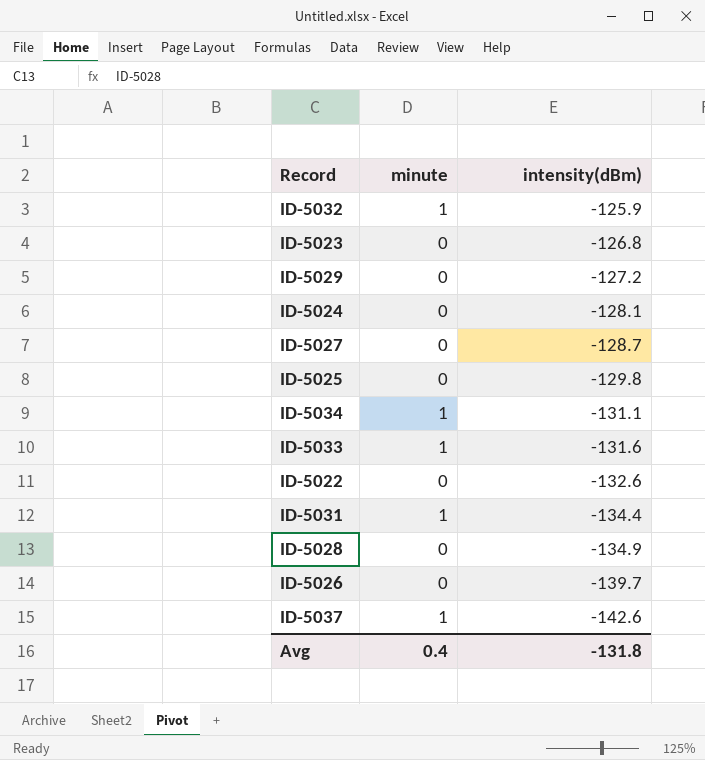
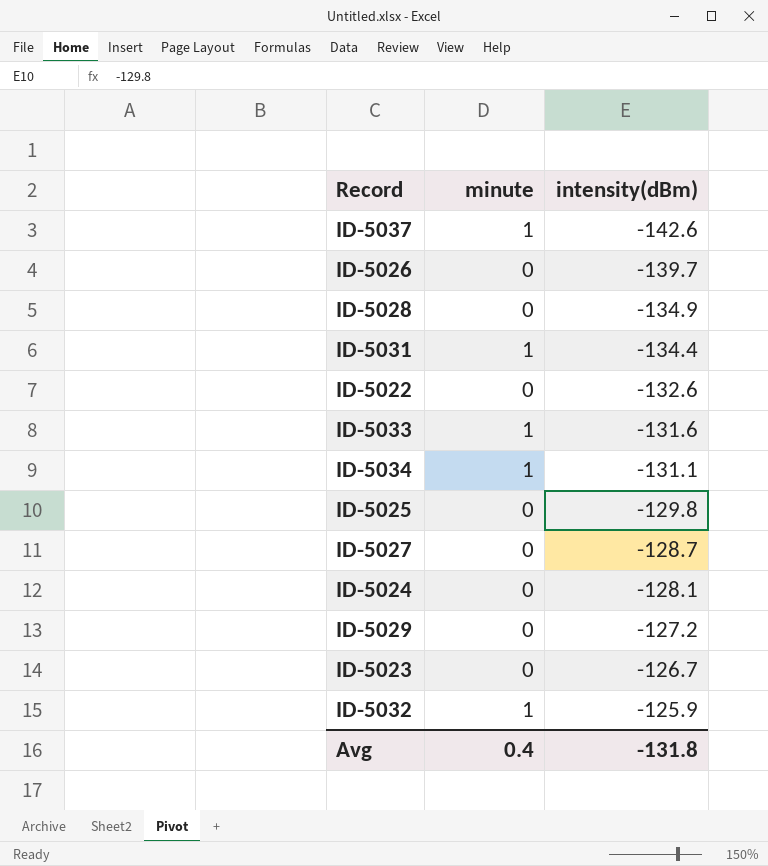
row order: intensity(dBm) descending -> intensity(dBm) ascending
ID-5023 | intensity(dBm): -126.8 -> -126.7

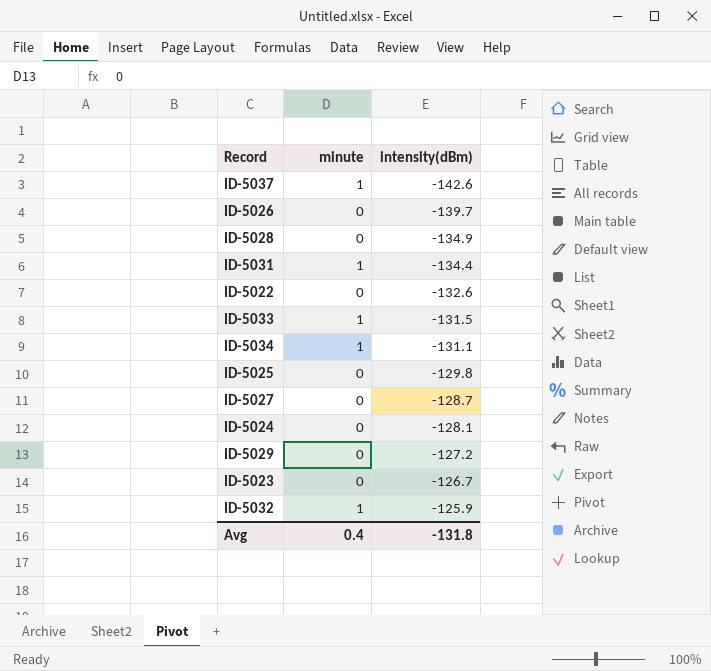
ID-5033 | intensity(dBm): -131.6 -> -131.5

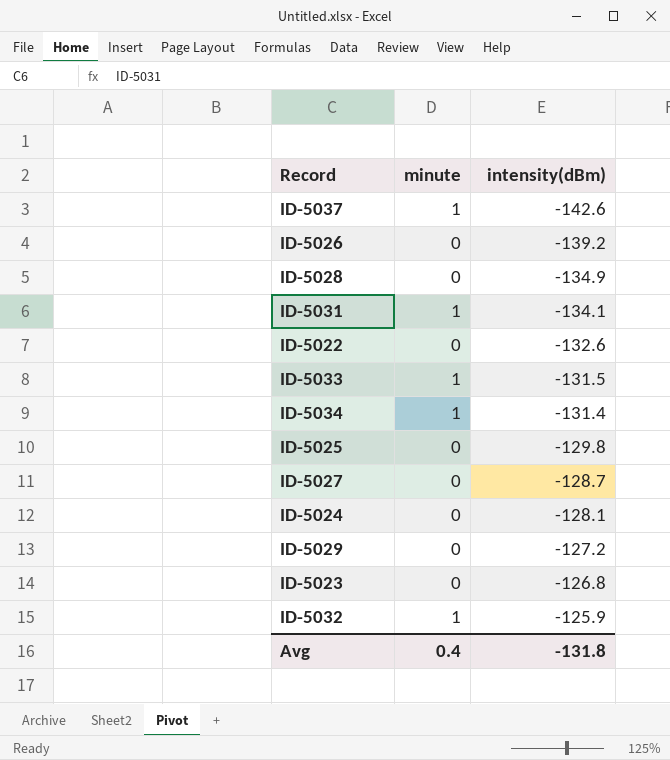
ID-5026 | intensity(dBm): -139.7 -> -139.2
ID-5031 | intensity(dBm): -134.4 -> -134.1
ID-5034 | intensity(dBm): -131.1 -> -131.4
ID-5023 | intensity(dBm): -126.7 -> -126.8

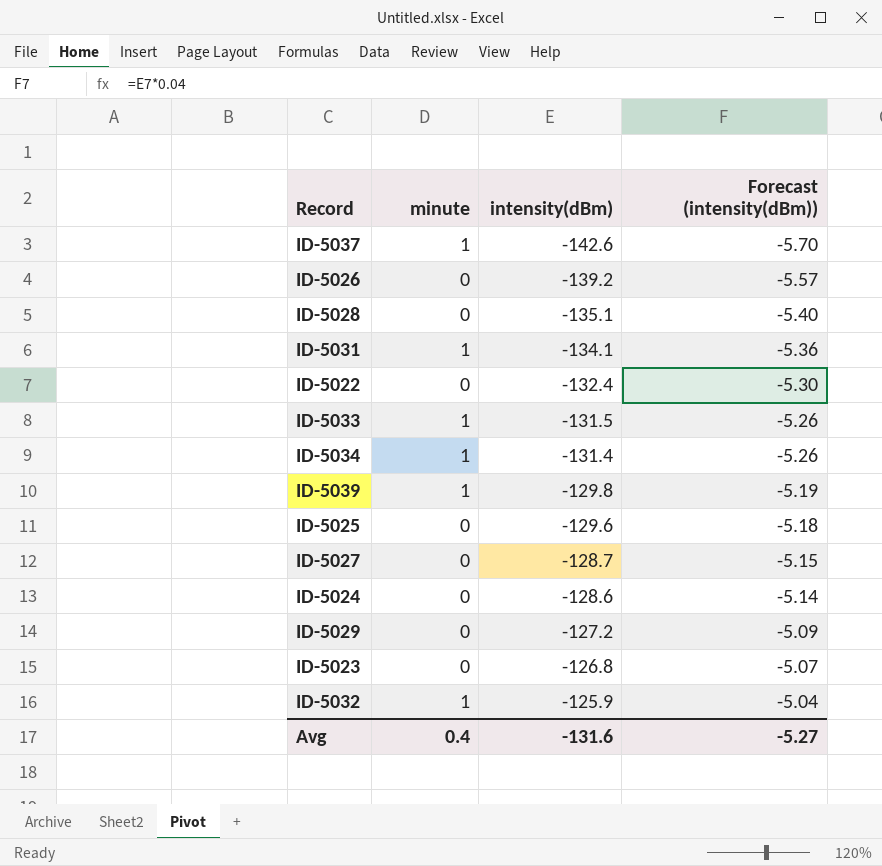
column Forecast (intensity(dBm)) | formula: none -> [intensity(dBm)] * 0.04
ID-5028 | intensity(dBm): -134.9 -> -135.1
ID-5022 | intensity(dBm): -132.6 -> -132.4
row ID-5039: none -> 1 | -129.8 | -5.19
ID-5025 | intensity(dBm): -129.8 -> -129.6
ID-5024 | intensity(dBm): -128.1 -> -128.6
Avg | intensity(dBm): -131.8 -> -131.6

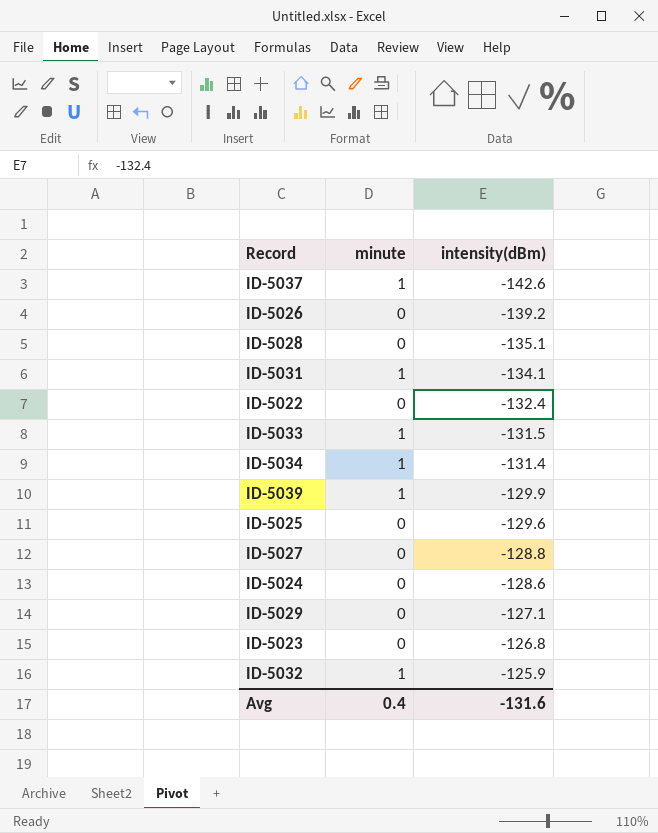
column Forecast (intensity(dBm)) | formula: [intensity(dBm)] * 0.04 -> none
ID-5039 | intensity(dBm): -129.8 -> -129.9
ID-5027 | intensity(dBm): -128.7 -> -128.8
ID-5029 | intensity(dBm): -127.2 -> -127.1

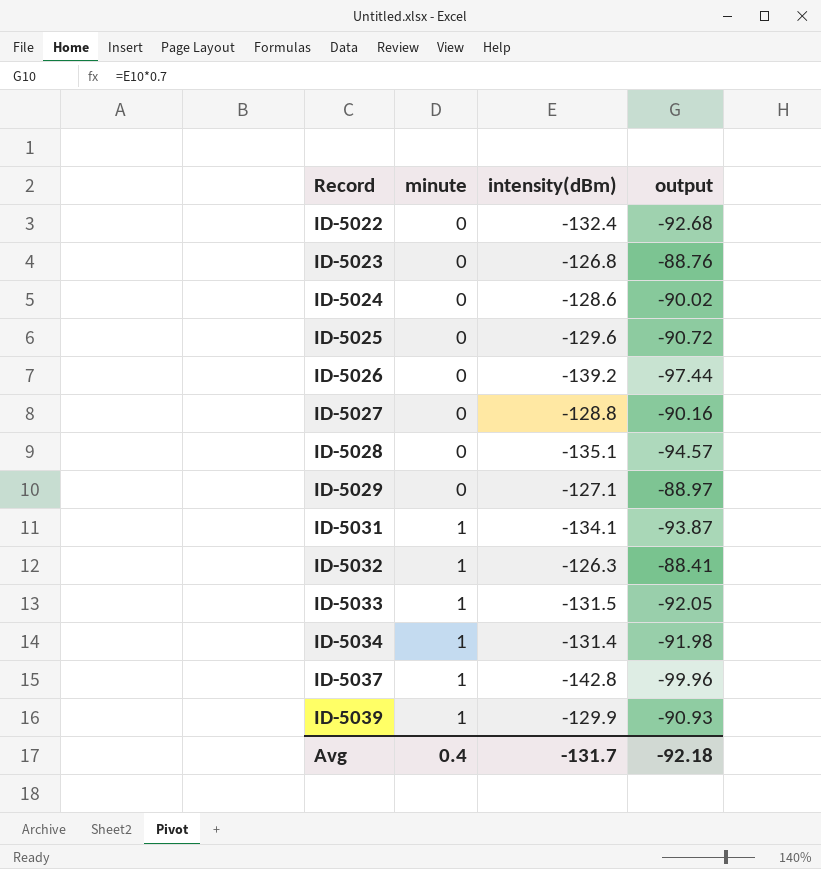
row order: intensity(dBm) ascending -> Record ascending
column output | formula: none -> [intensity(dBm)] * 0.7
ID-5032 | intensity(dBm): -125.9 -> -126.3
ID-5037 | intensity(dBm): -142.6 -> -142.8
Avg | intensity(dBm): -131.6 -> -131.7

